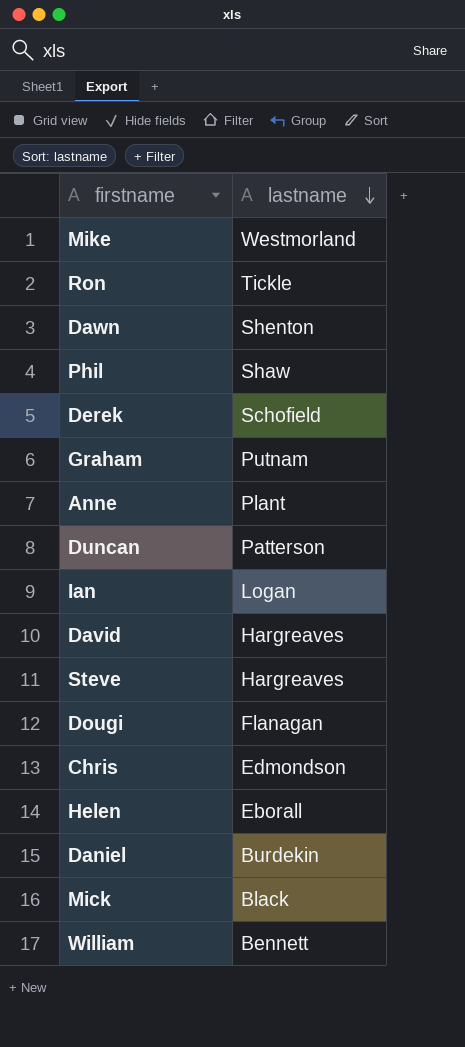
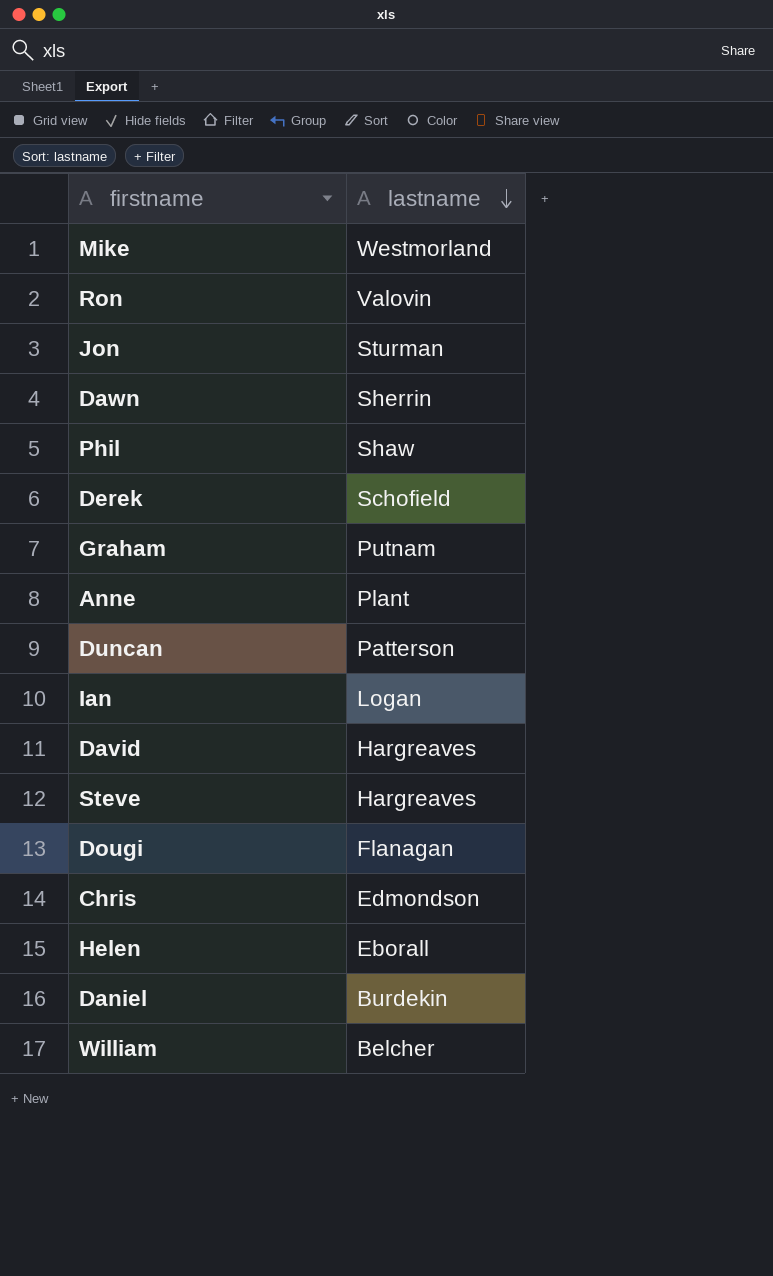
row Mick: Black -> none
Ron | lastname: Tickle -> Valovin
row Jon: none -> Sturman
Dawn | lastname: Shenton -> Sherrin
William | lastname: Bennett -> Belcher

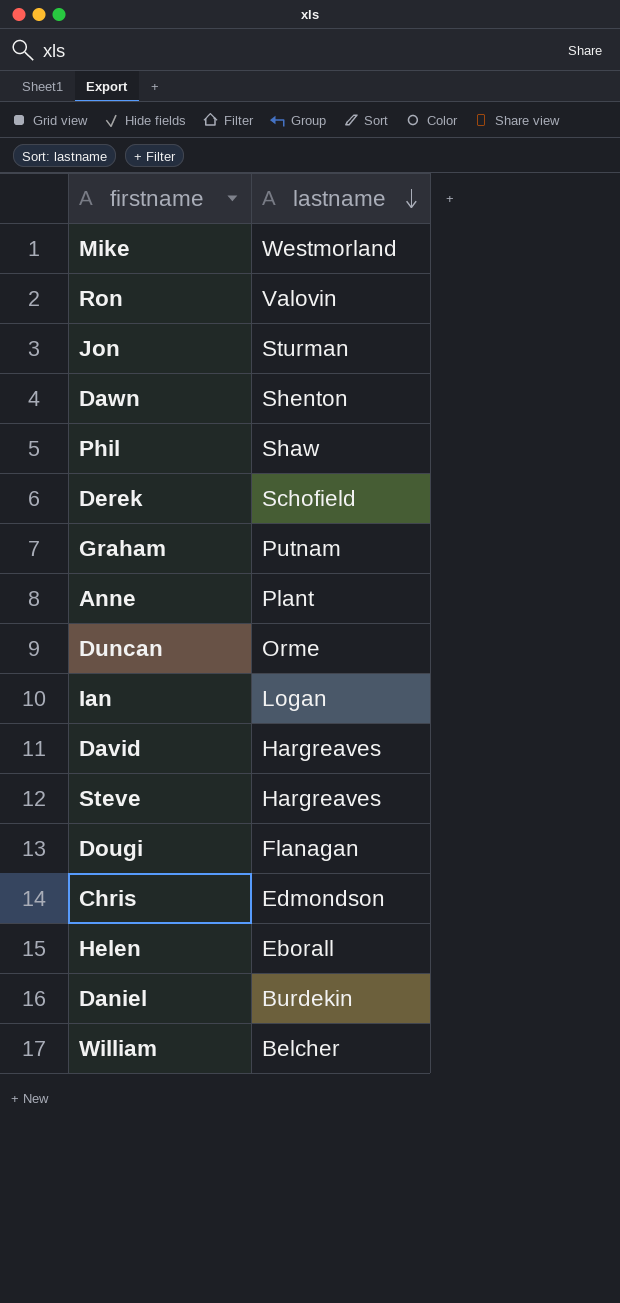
Dawn | lastname: Sherrin -> Shenton
Duncan | lastname: Patterson -> Orme

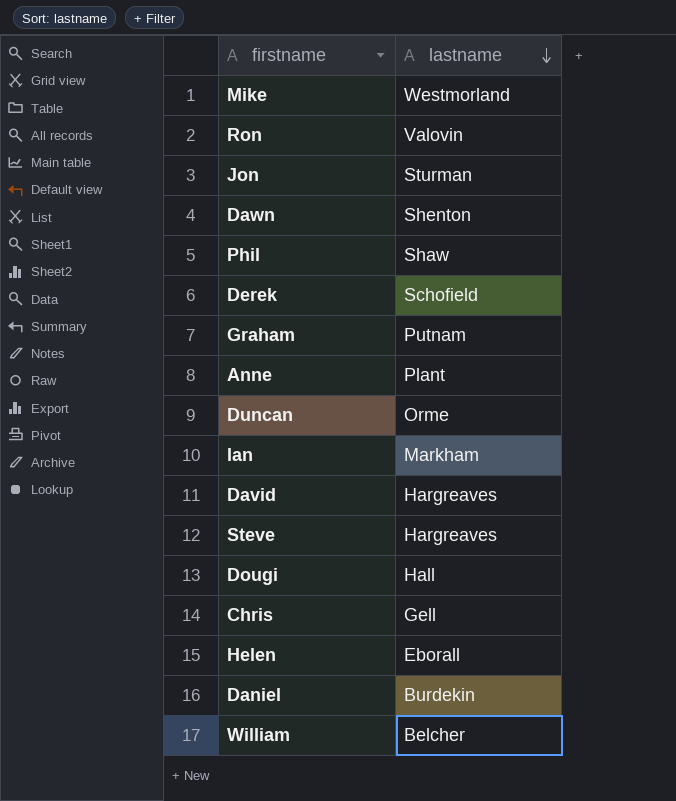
Ian | lastname: Logan -> Markham
Dougi | lastname: Flanagan -> Hall
Chris | lastname: Edmondson -> Gell

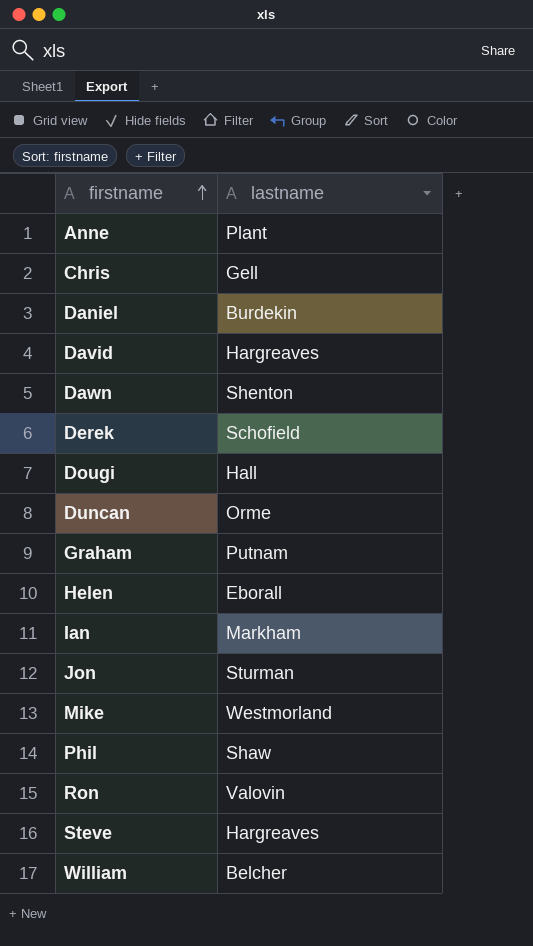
row order: lastname descending -> firstname ascending

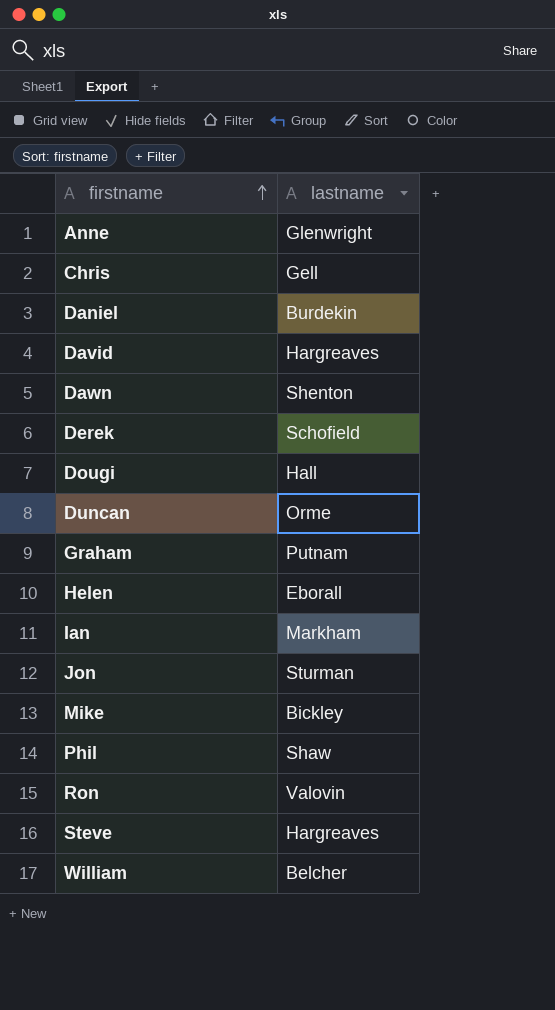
Anne | lastname: Plant -> Glenwright
Mike | lastname: Westmorland -> Bickley

